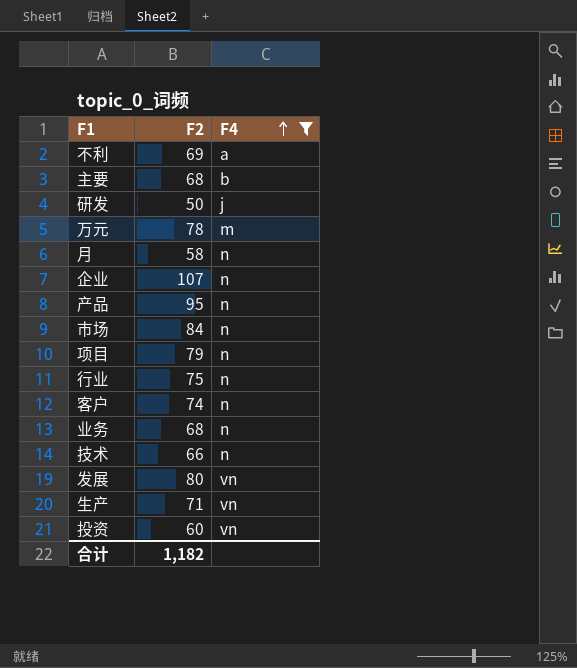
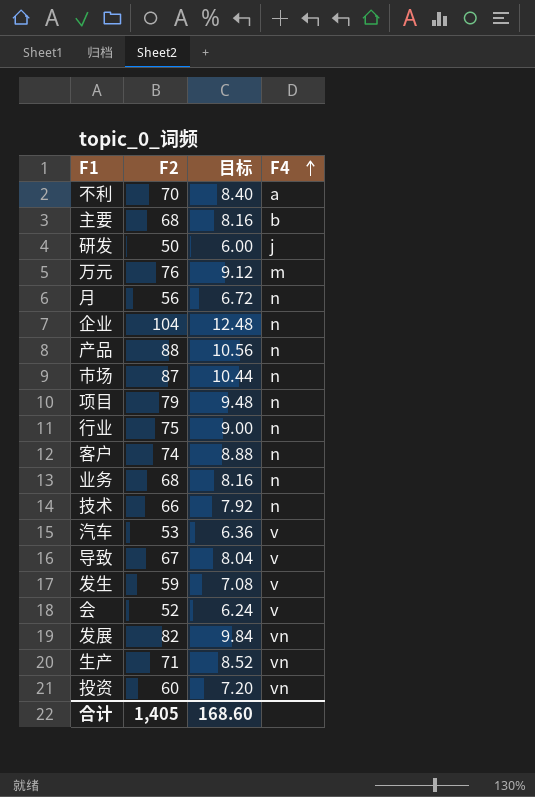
filter: F4 != v -> none
column 目标 | formula: none -> [F2] * 0.12
不利 | F2: 69 -> 70
万元 | F2: 78 -> 76
月 | F2: 58 -> 56
企业 | F2: 107 -> 104
产品 | F2: 95 -> 88
市场 | F2: 84 -> 87
发展 | F2: 80 -> 82
合计 | F2: 1,182 -> 1,405

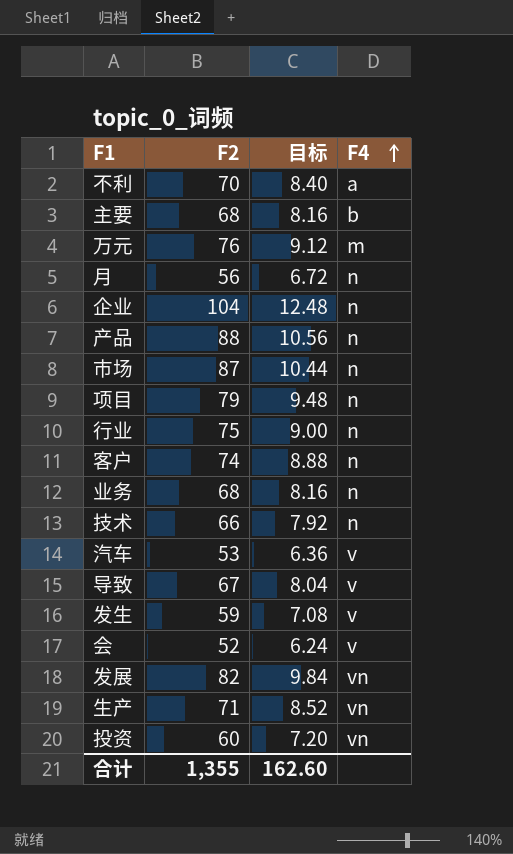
row 研发: 50 | 6.00 | j -> none
合计 | F2: 1,405 -> 1,355
合计 | 目标: 168.60 -> 162.60

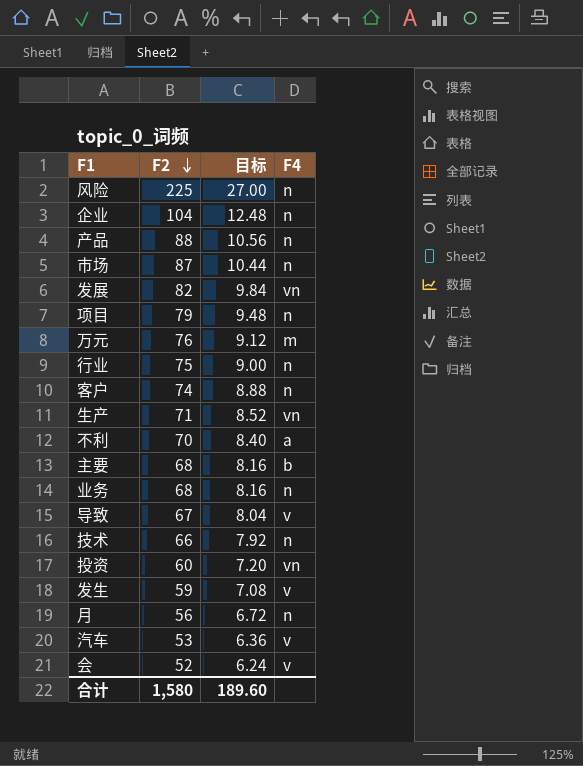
row order: F4 ascending -> F2 descending
row 风险: none -> 225 | 27.00 | n
合计 | F2: 1,355 -> 1,580
合计 | 目标: 162.60 -> 189.60

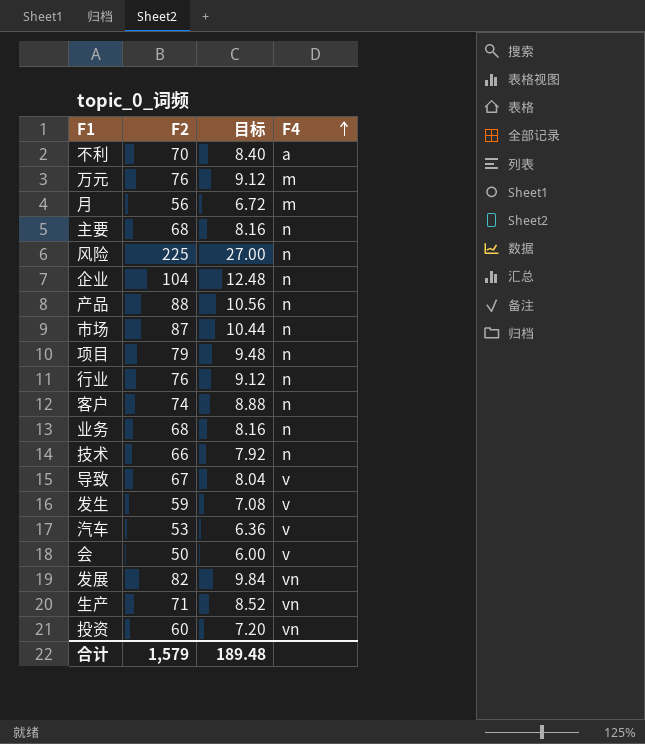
row order: F2 descending -> F4 ascending
月 | F4: n -> m
主要 | F4: b -> n
行业 | F2: 75 -> 76
行业 | 目标: 9.00 -> 9.12
会 | F2: 52 -> 50
会 | 目标: 6.24 -> 6.00
合计 | F2: 1,580 -> 1,579
合计 | 目标: 189.60 -> 189.48

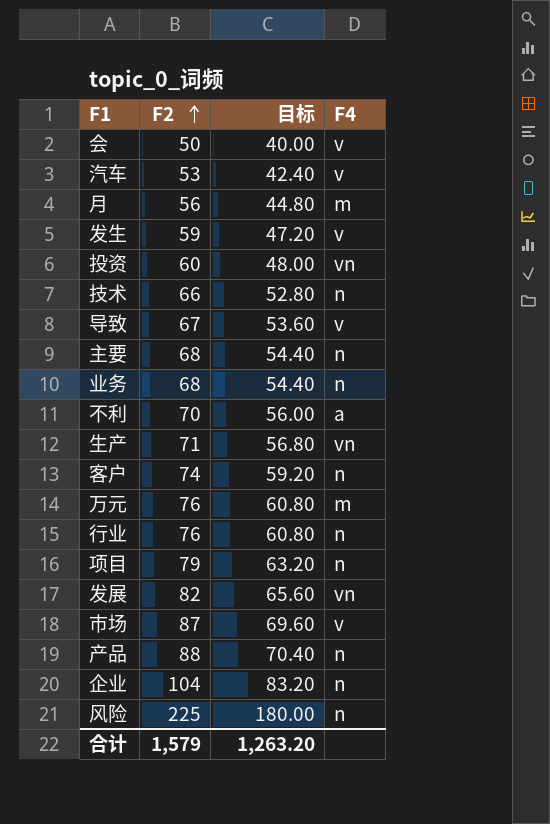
row order: F4 ascending -> F2 ascending
column 目标 | formula: [F2] * 0.12 -> [F2] * 0.8
市场 | F4: n -> v
合计 | 目标: 189.48 -> 1,263.20

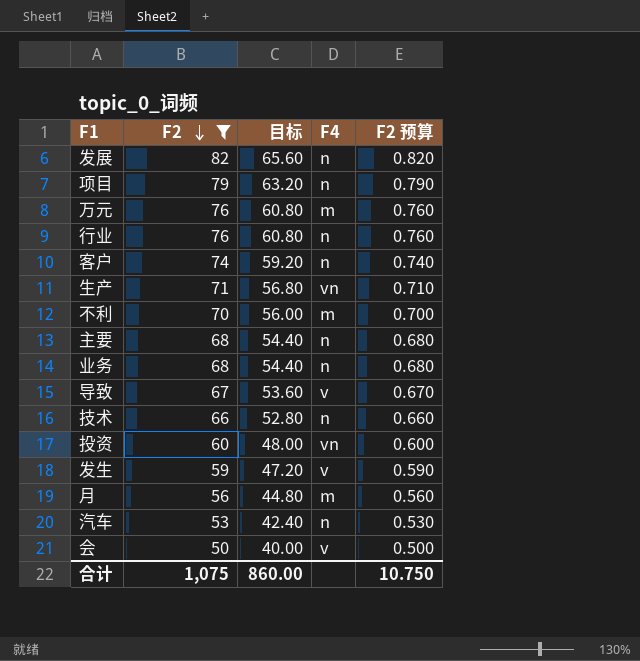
filter: none -> F2 <= 82
row order: F2 ascending -> F2 descending
column F2 预算 | formula: none -> [F2] * 0.01
发展 | F4: vn -> n
不利 | F4: a -> m
汽车 | F4: v -> n
合计 | F2: 1,579 -> 1,075
合计 | 目标: 1,263.20 -> 860.00

